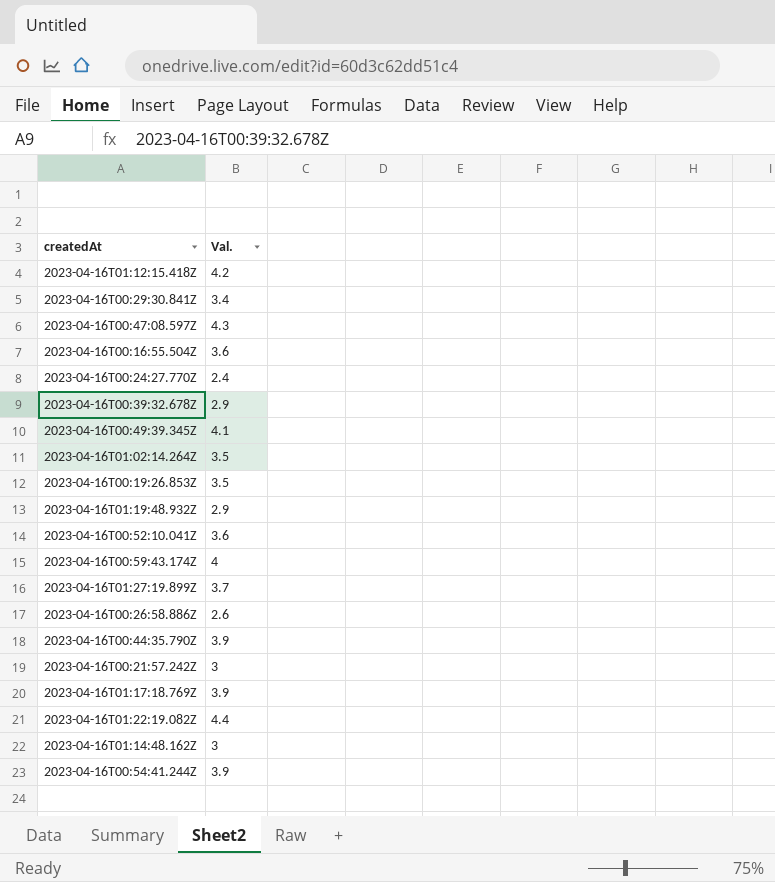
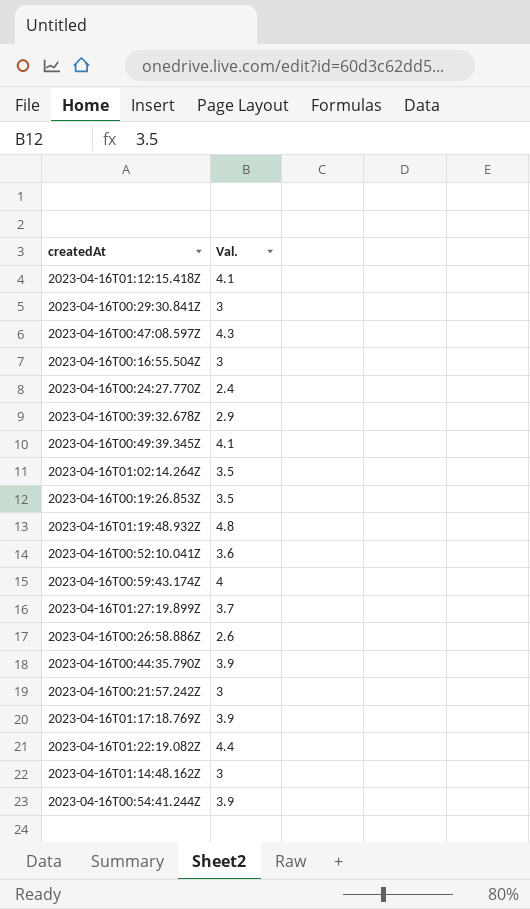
2023-04-16T01:12:15.418Z | Val.: 4.2 -> 4.1
2023-04-16T00:29:30.841Z | Val.: 3.4 -> 3
2023-04-16T00:16:55.504Z | Val.: 3.6 -> 3
2023-04-16T01:19:48.932Z | Val.: 2.9 -> 4.8

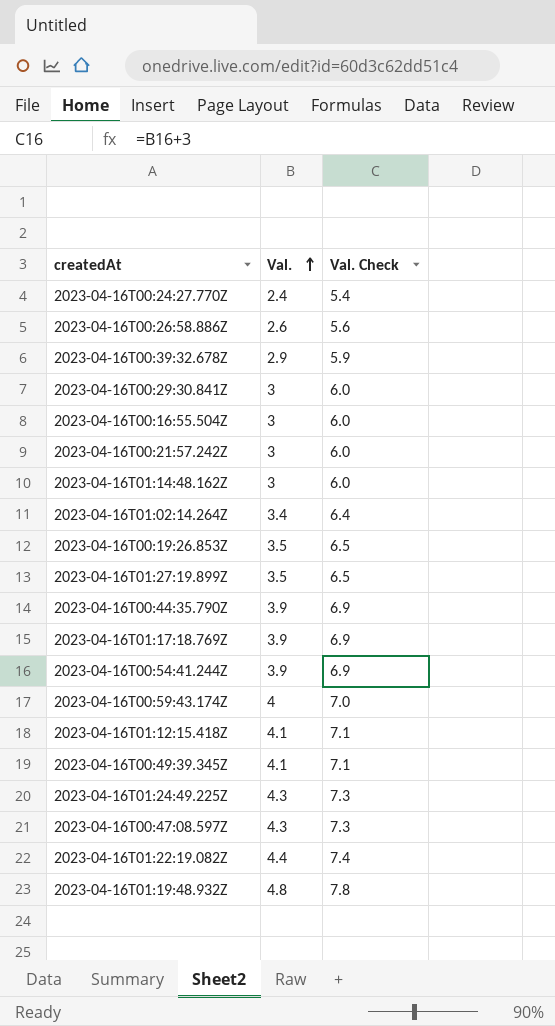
row order: none -> Val. ascending
column Val. Check | formula: none -> [Val.] + 3
row 2023-04-16T00:52:10.041Z: 3.6 -> none
2023-04-16T01:02:14.264Z | Val.: 3.5 -> 3.4
2023-04-16T01:27:19.899Z | Val.: 3.7 -> 3.5
row 2023-04-16T01:24:49.225Z: none -> 4.3 | 7.3

